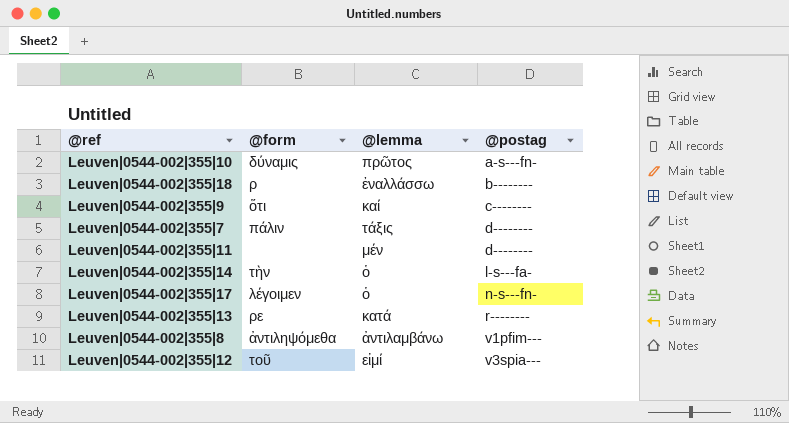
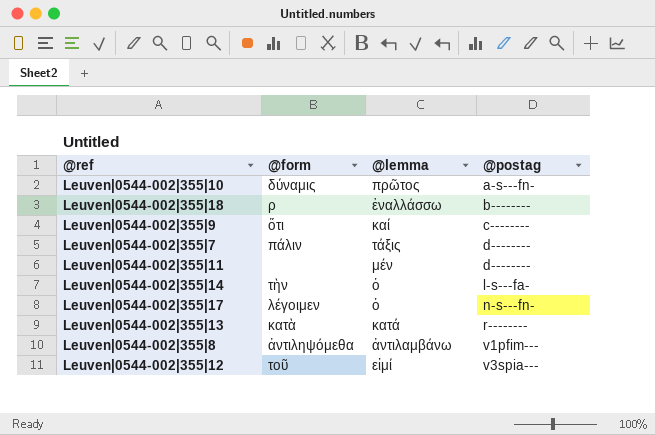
Leuven|0544-002|355|13 | @form: ρε -> κατὰ

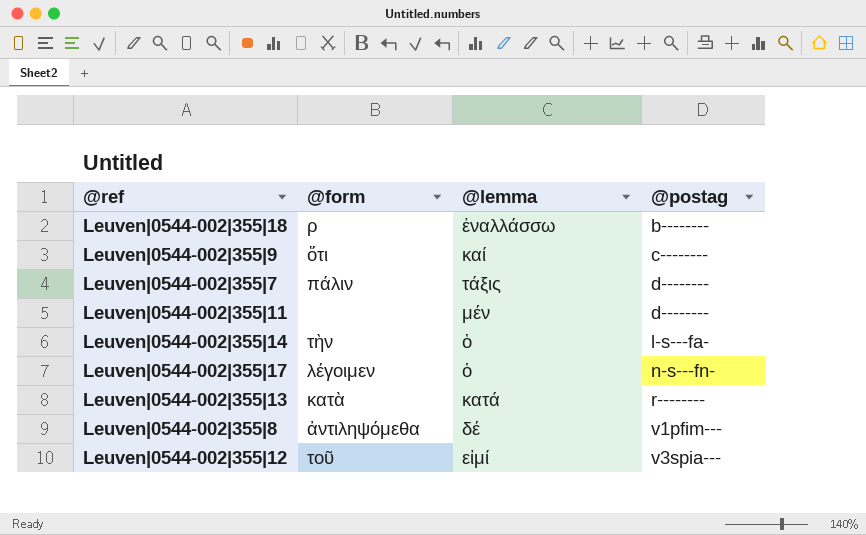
row Leuven|0544-002|355|10: δύναμις | πρῶτος | a-s---fn- -> none
Leuven|0544-002|355|8 | @lemma: ἀντιλαμβάνω -> δέ

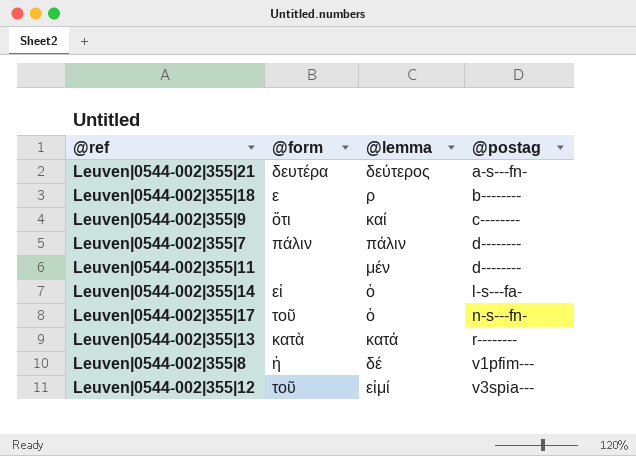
row Leuven|0544-002|355|21: none -> δευτέρα | δεύτερος | a-s---fn-
Leuven|0544-002|355|18 | @form: ρ -> ε
Leuven|0544-002|355|18 | @lemma: ἐναλλάσσω -> ρ
Leuven|0544-002|355|7 | @lemma: τάξις -> πάλιν
Leuven|0544-002|355|14 | @form: τὴν -> εἰ
Leuven|0544-002|355|17 | @form: λέγοιμεν -> τοῦ
Leuven|0544-002|355|8 | @form: ἀντιληψόμεθα -> ἡ

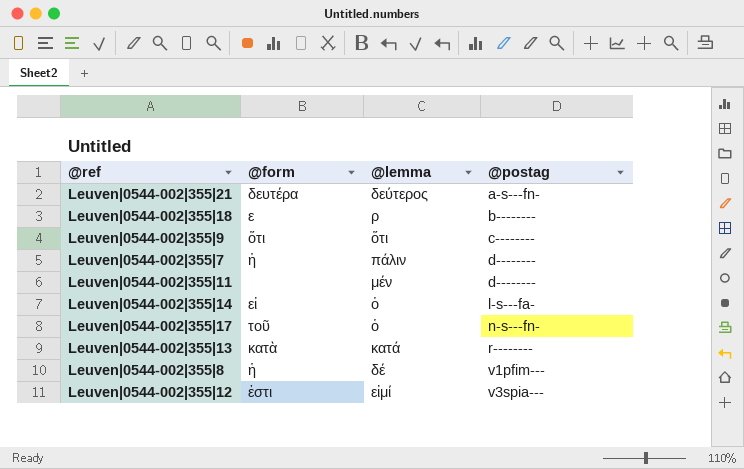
Leuven|0544-002|355|9 | @lemma: καί -> ὅτι
Leuven|0544-002|355|7 | @form: πάλιν -> ἡ
Leuven|0544-002|355|12 | @form: τοῦ -> ἐστι

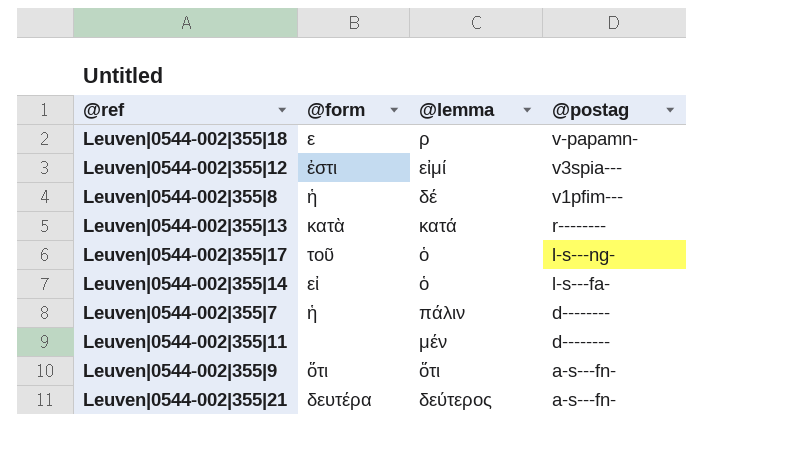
row order: @postag ascending -> @postag descending
Leuven|0544-002|355|18 | @postag: b-------- -> v-papamn-
Leuven|0544-002|355|17 | @postag: n-s---fn- -> l-s---ng-
Leuven|0544-002|355|9 | @postag: c-------- -> a-s---fn-

